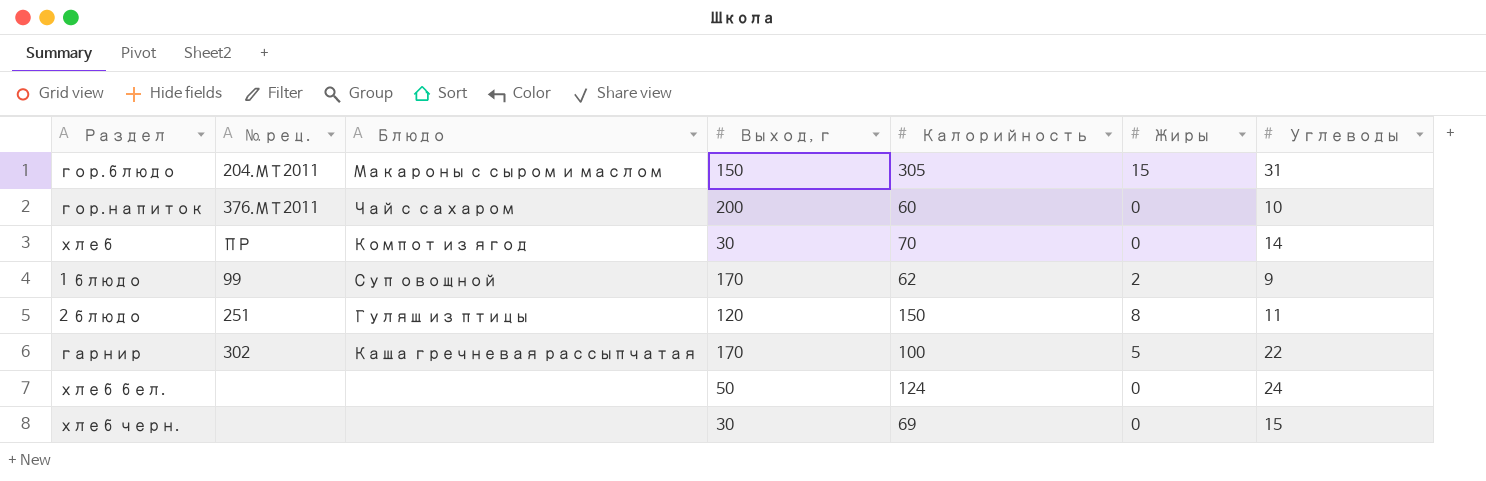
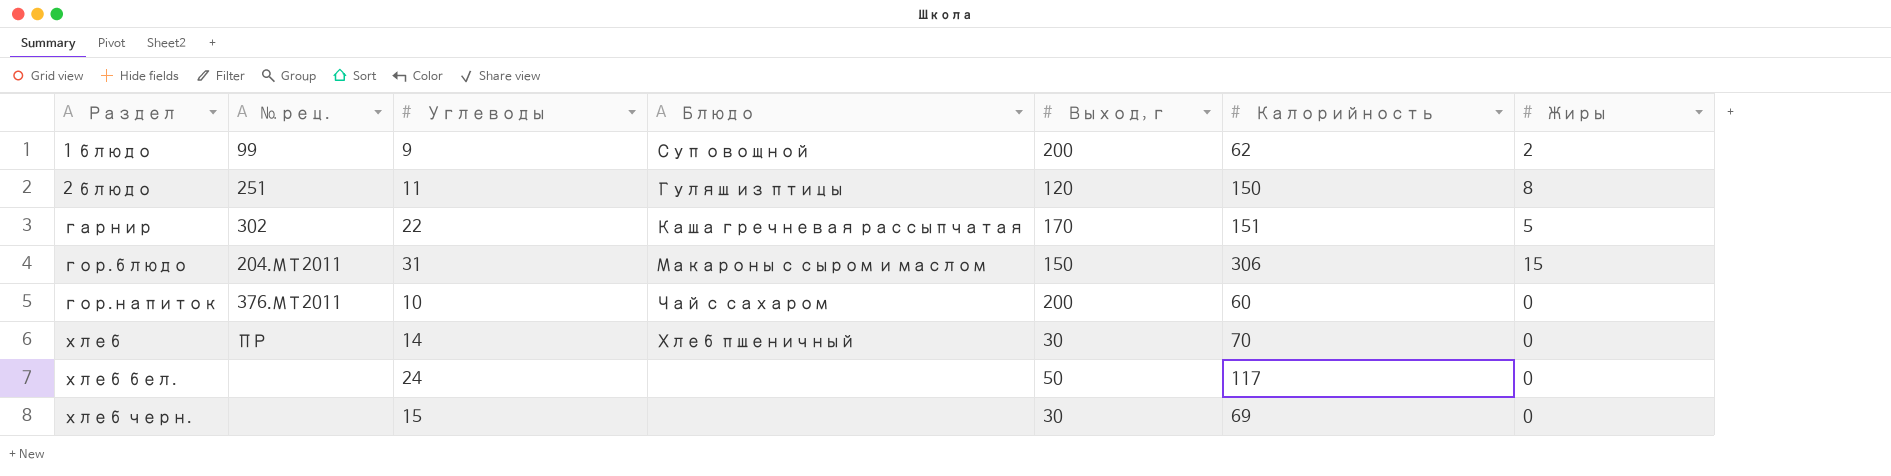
row order: none -> Раздел ascending
column Углеводы | position: 7 -> 3
1 блюдо | Выход, г: 170 -> 200
гарнир | Калорийность: 100 -> 151
гор.блюдо | Калорийность: 305 -> 306
хлеб | Блюдо: Компот из ягод -> Хлеб пшеничный
хлеб бел. | Калорийность: 124 -> 117

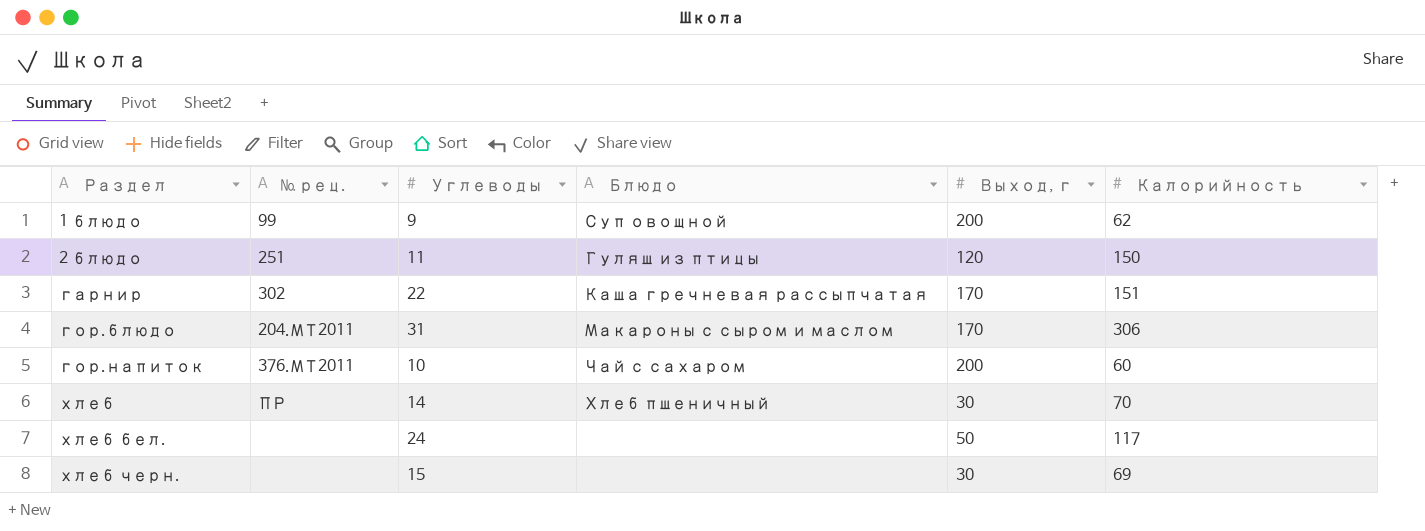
column Жиры | position: 7 -> none
гор.блюдо | Выход, г: 150 -> 170

